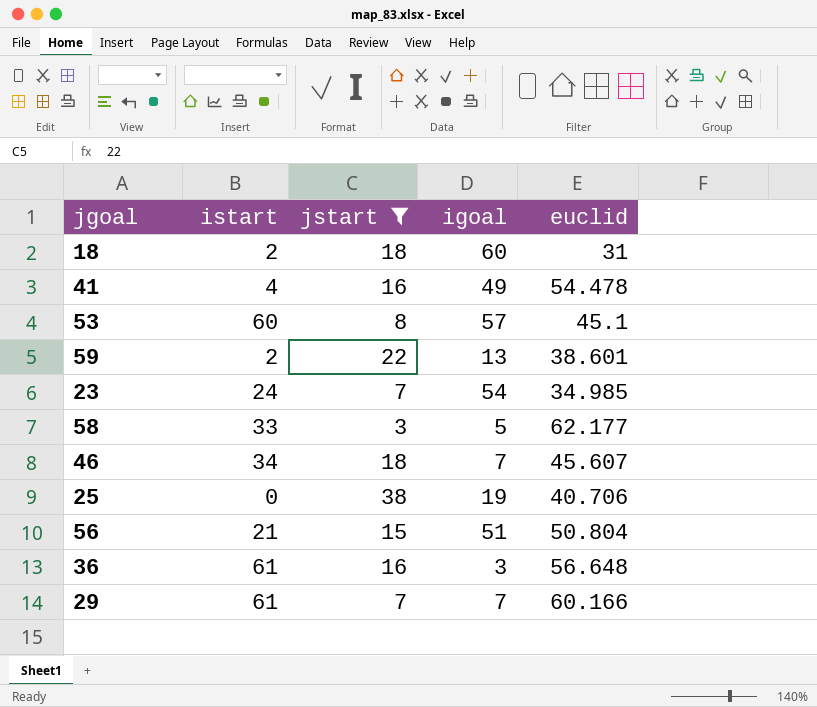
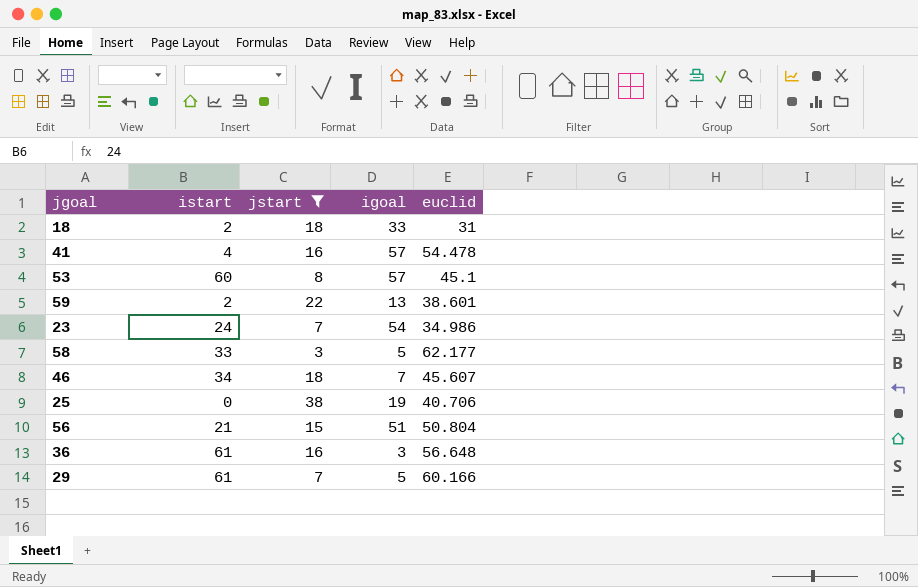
18 | igoal: 60 -> 33
41 | igoal: 49 -> 57
23 | euclid: 34.985 -> 34.986
29 | igoal: 7 -> 5

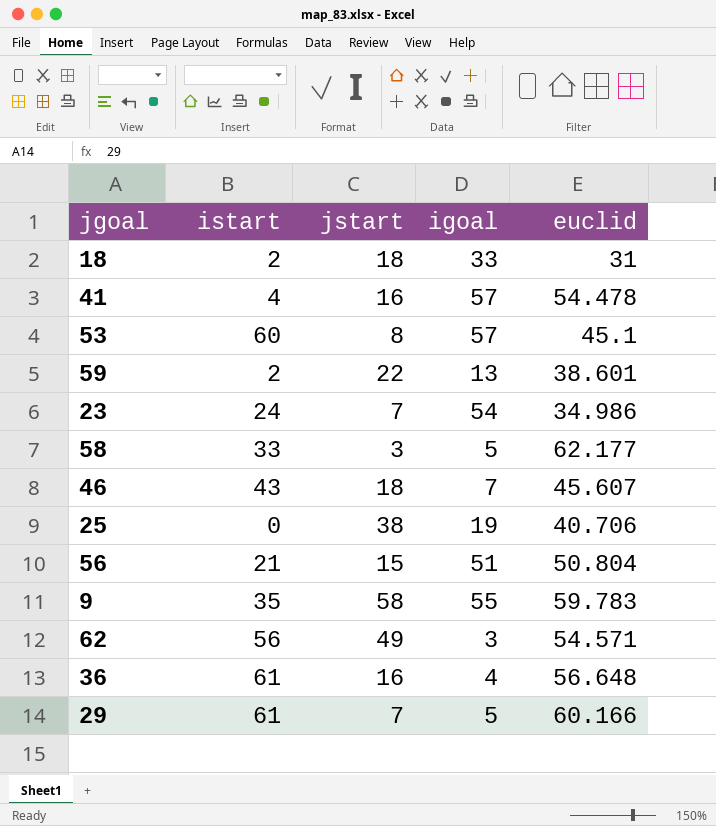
filter: jstart <= 38 -> none
46 | istart: 34 -> 43
36 | igoal: 3 -> 4

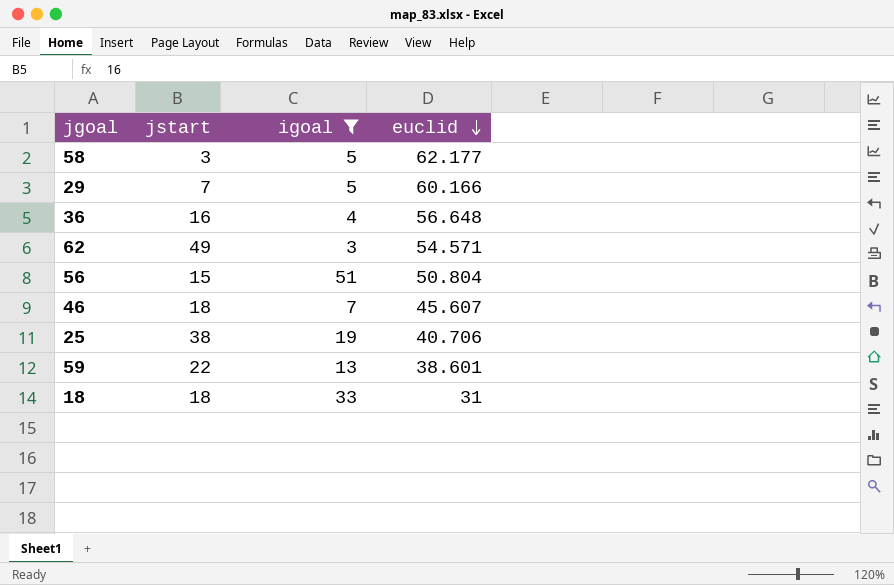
filter: none -> igoal <= 51
row order: none -> euclid descending
column istart | position: 2 -> none

